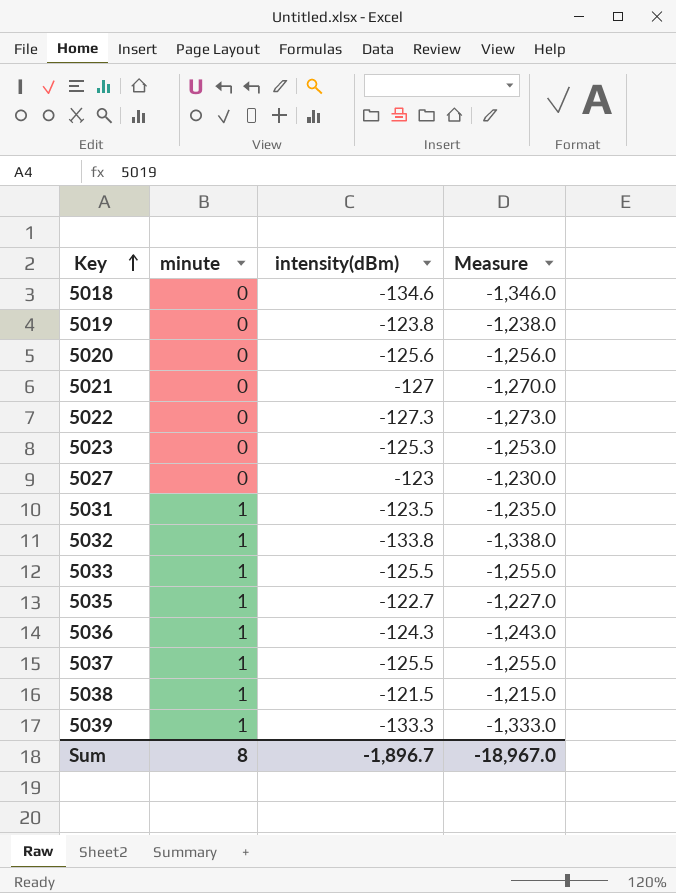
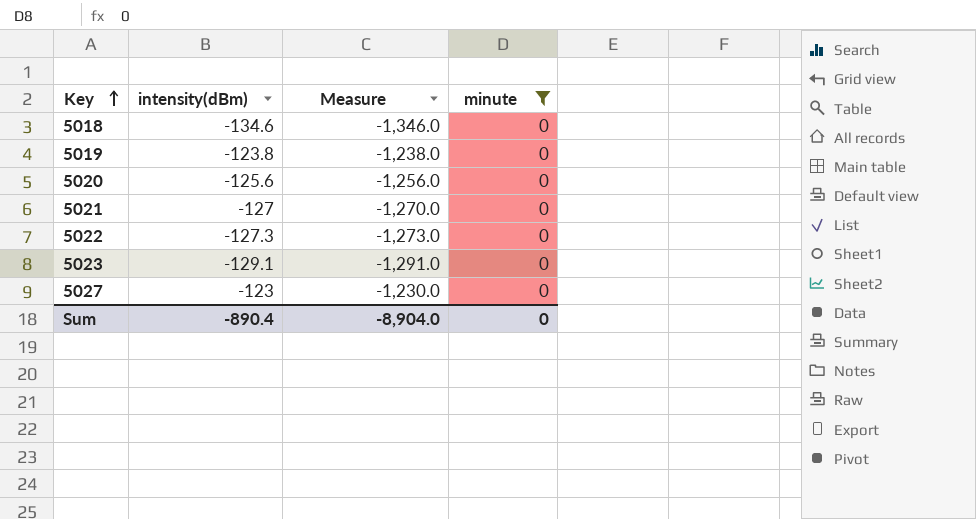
filter: none -> minute = 0
column minute | position: 2 -> 4
5023 | intensity(dBm): -125.3 -> -129.1
5023 | Measure: -1,253.0 -> -1,291.0
Sum | intensity(dBm): -1,896.7 -> -890.4
Sum | Measure: -18,967.0 -> -8,904.0
Sum | minute: 8 -> 0

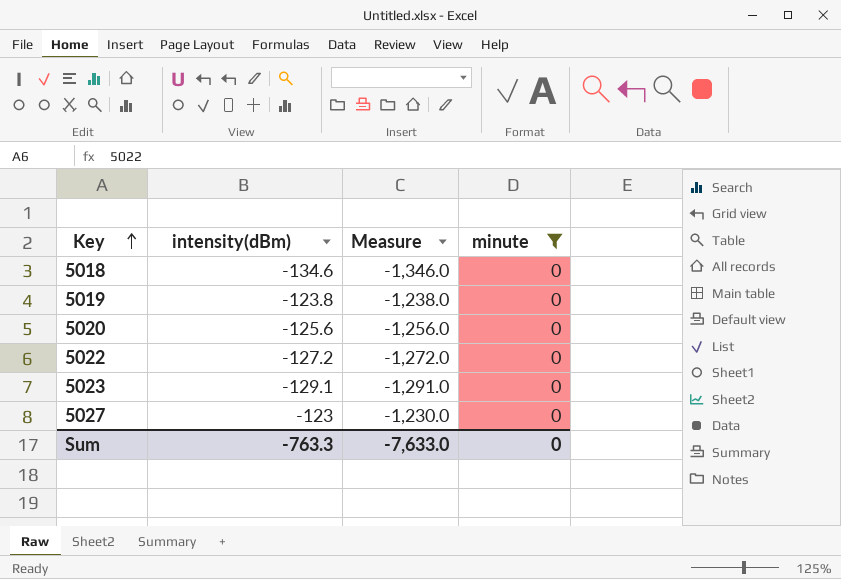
row 5021: -127 | -1,270.0 | 0 -> none
5022 | intensity(dBm): -127.3 -> -127.2
5022 | Measure: -1,273.0 -> -1,272.0
Sum | intensity(dBm): -890.4 -> -763.3
Sum | Measure: -8,904.0 -> -7,633.0

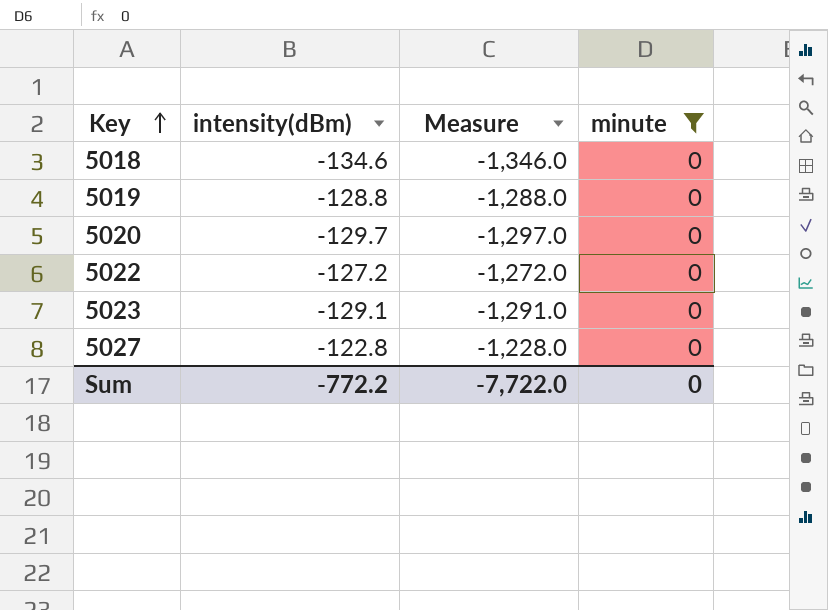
5019 | intensity(dBm): -123.8 -> -128.8
5019 | Measure: -1,238.0 -> -1,288.0
5020 | intensity(dBm): -125.6 -> -129.7
5020 | Measure: -1,256.0 -> -1,297.0
5027 | intensity(dBm): -123 -> -122.8
5027 | Measure: -1,230.0 -> -1,228.0
Sum | intensity(dBm): -763.3 -> -772.2
Sum | Measure: -7,633.0 -> -7,722.0

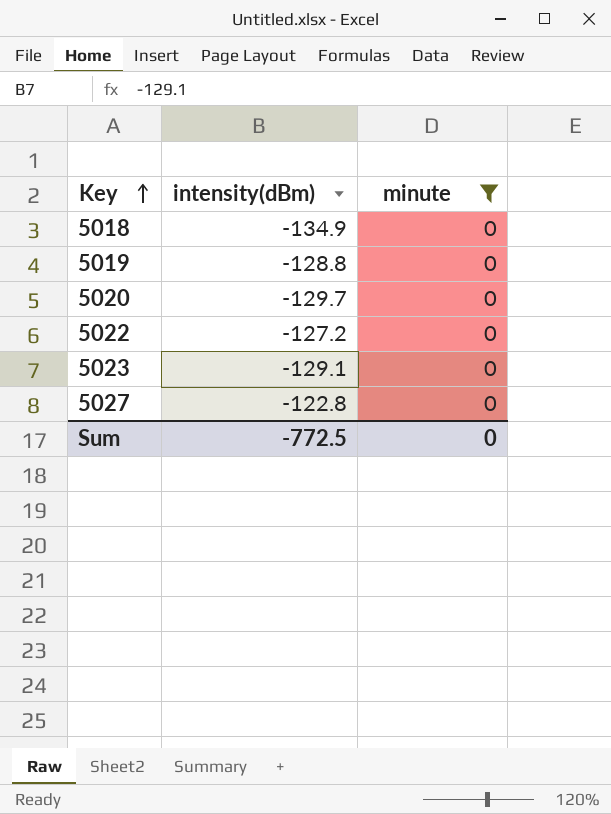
column Measure | formula: [intensity(dBm)] * 10 -> none
5018 | intensity(dBm): -134.6 -> -134.9
Sum | intensity(dBm): -772.2 -> -772.5

